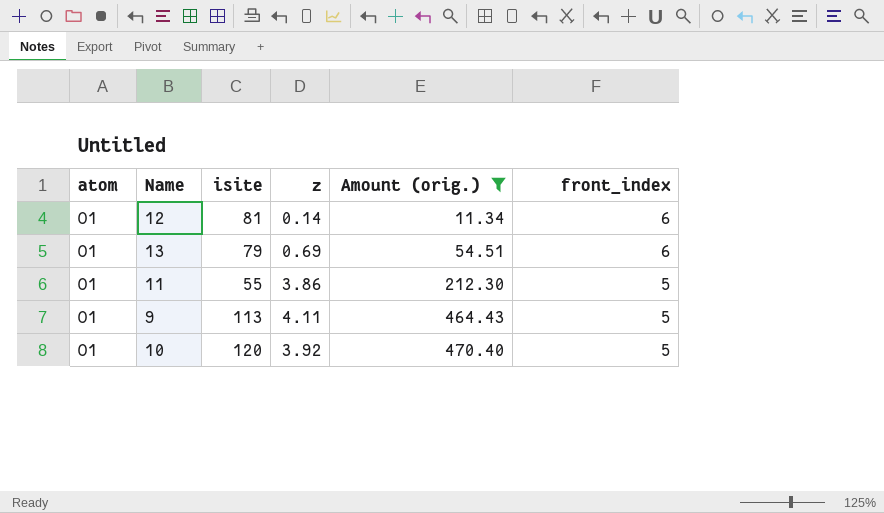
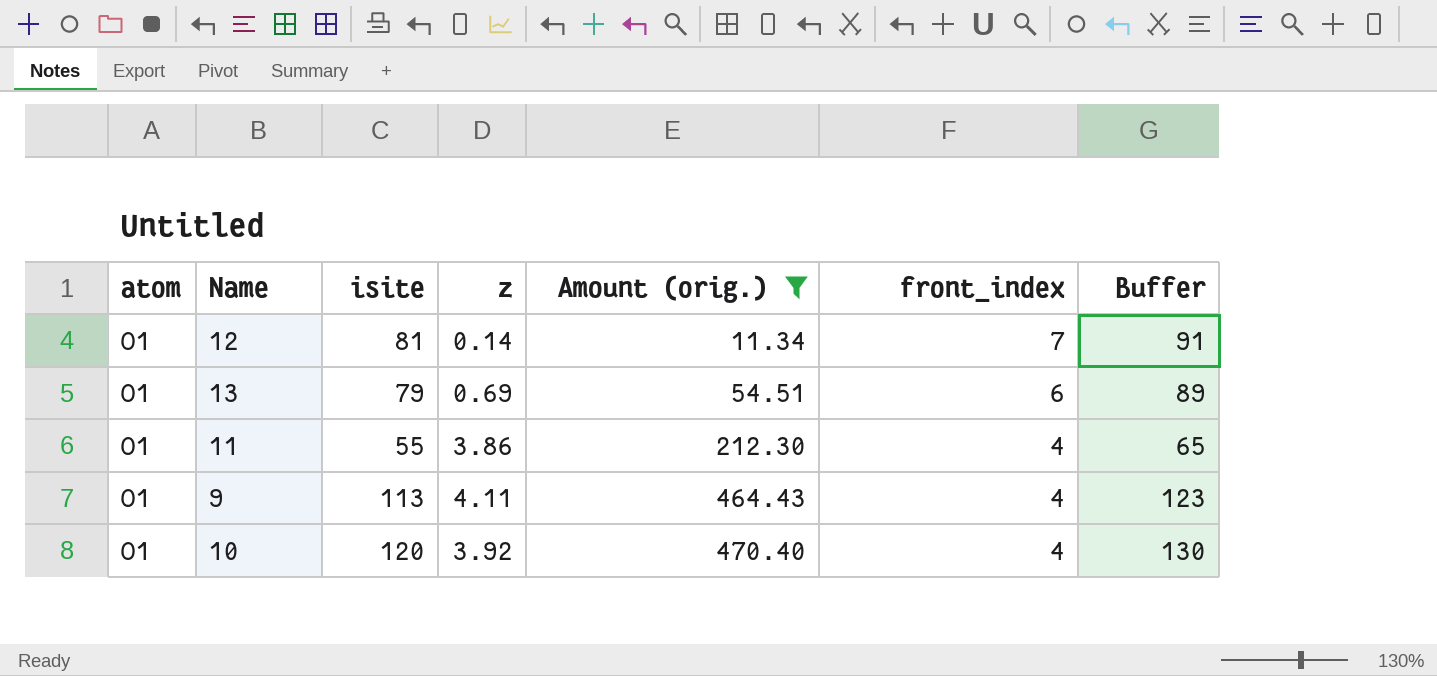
column Buffer | formula: none -> [isite] + 10
12 | front_index: 6 -> 7
11 | front_index: 5 -> 4
9 | front_index: 5 -> 4
10 | front_index: 5 -> 4

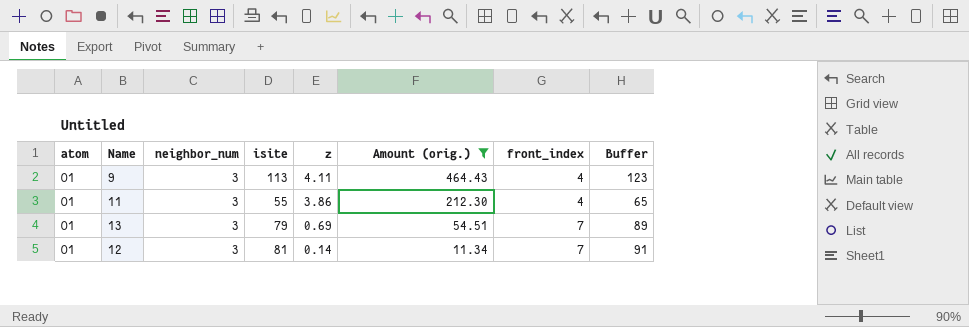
row order: Amount (orig.) ascending -> z descending
column neighbor_num | position: none -> 3
row 10: O1 | 120 | 3.92 | 470.40 | 4 | 130 -> none
13 | front_index: 6 -> 7

